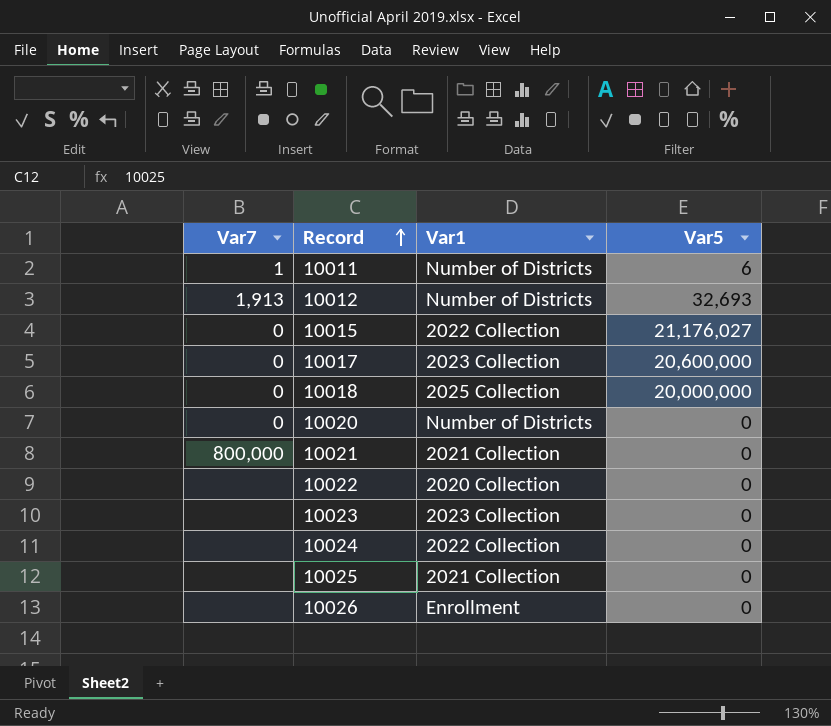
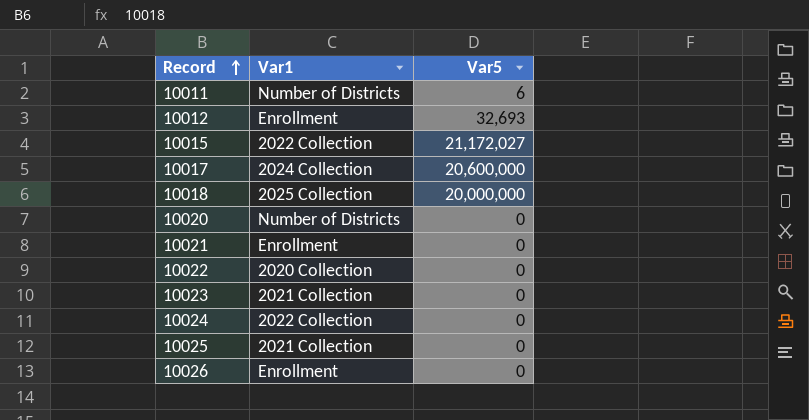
column Var7 | position: 1 -> none
10012 | Var1: Number of Districts -> Enrollment
10015 | Var5: 21,176,027 -> 21,172,027
10017 | Var1: 2023 Collection -> 2024 Collection
10021 | Var1: 2021 Collection -> Enrollment
10023 | Var1: 2023 Collection -> 2021 Collection

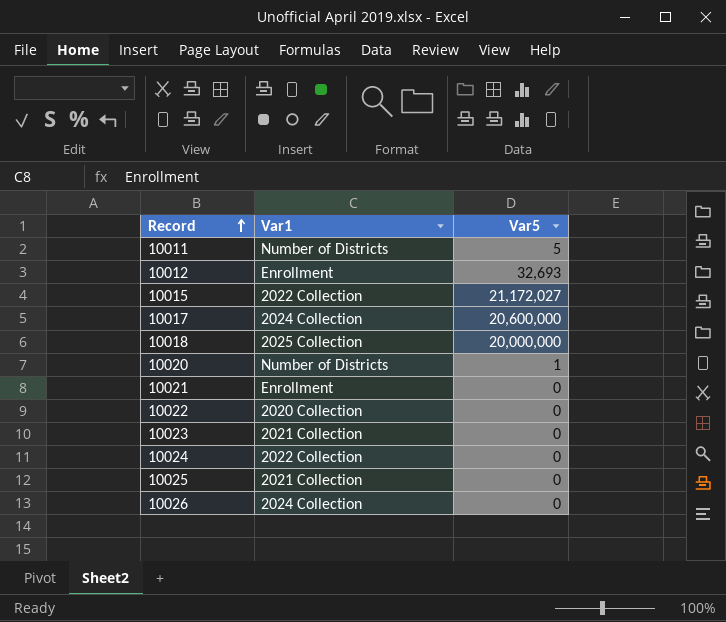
10011 | Var5: 6 -> 5
10020 | Var5: 0 -> 1
10026 | Var1: Enrollment -> 2024 Collection

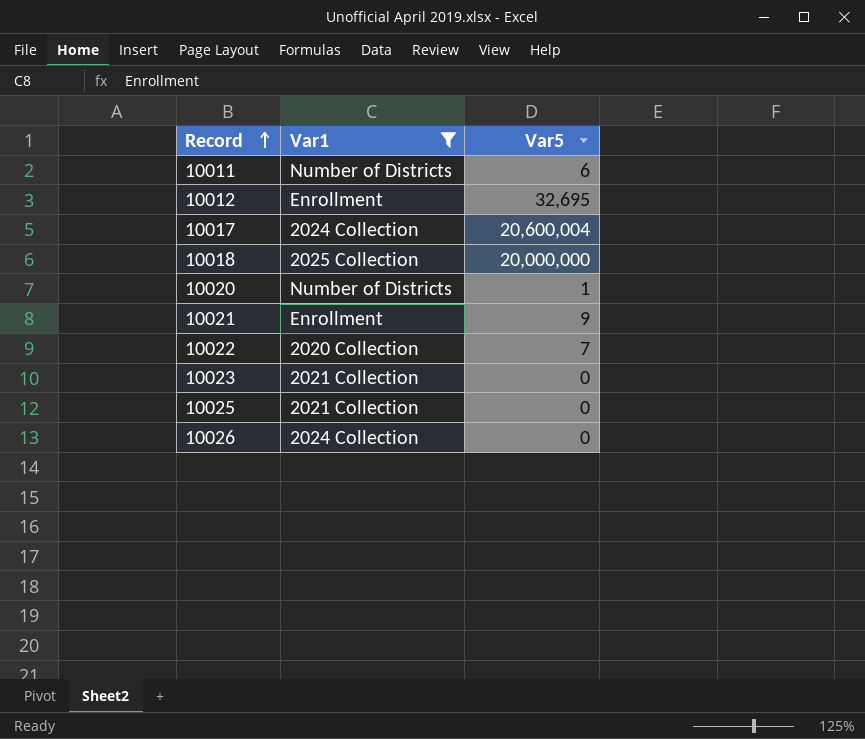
filter: none -> Var1 != 2022 Collection
10011 | Var5: 5 -> 6
10012 | Var5: 32,693 -> 32,695
10017 | Var5: 20,600,000 -> 20,600,004
10021 | Var5: 0 -> 9
10022 | Var5: 0 -> 7

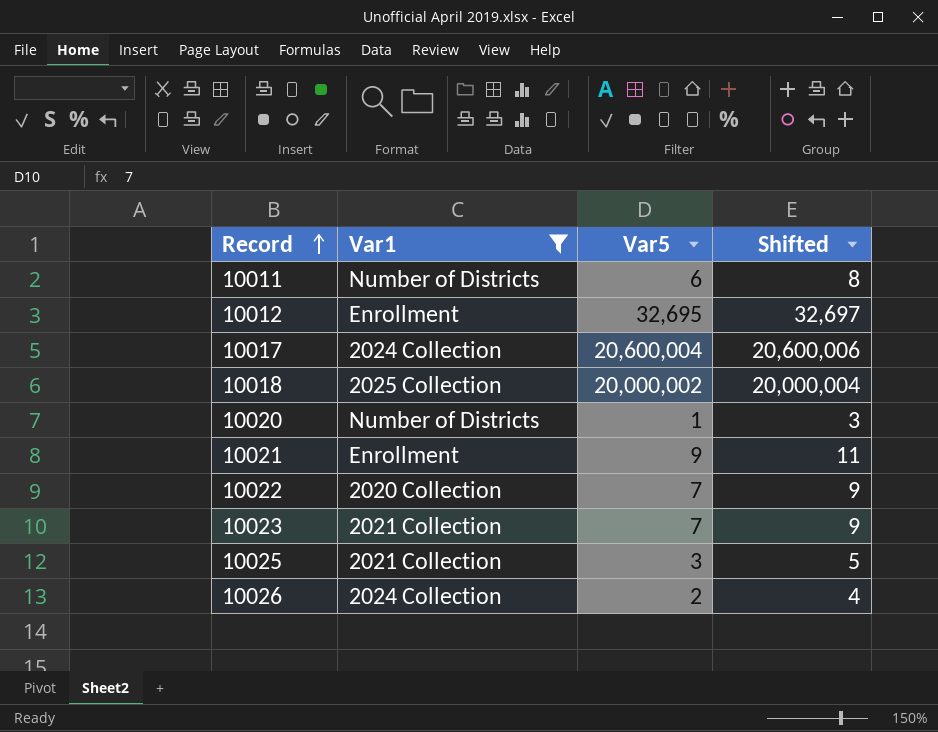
column Shifted | formula: none -> [Var5] + 2
10018 | Var5: 20,000,000 -> 20,000,002
10023 | Var5: 0 -> 7
10025 | Var5: 0 -> 3
10026 | Var5: 0 -> 2

